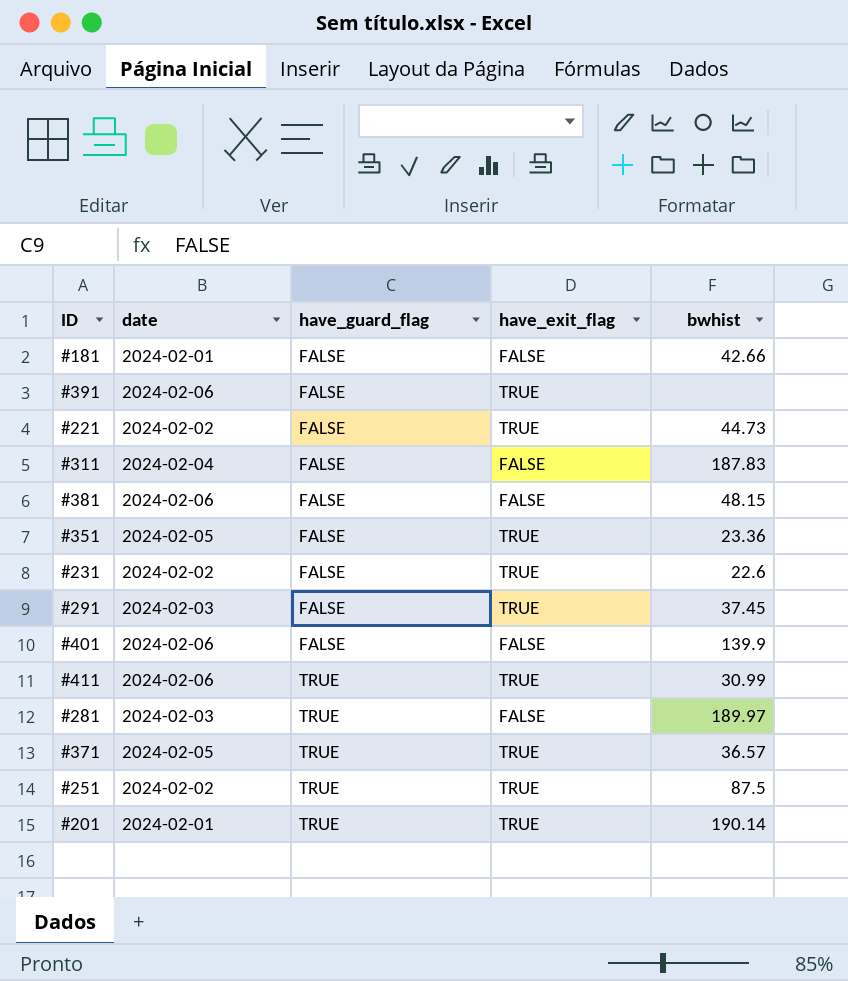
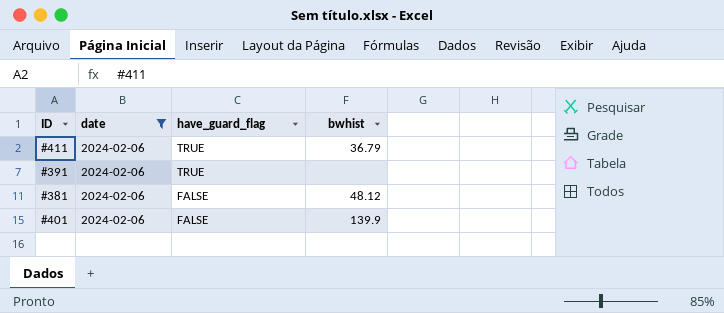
filter: none -> date = 2024-02-06
row order: have_guard_flag ascending -> have_guard_flag descending
column have_exit_flag | position: 4 -> none
#411 | bwhist: 30.99 -> 36.79
#391 | have_guard_flag: FALSE -> TRUE
#381 | bwhist: 48.15 -> 48.12

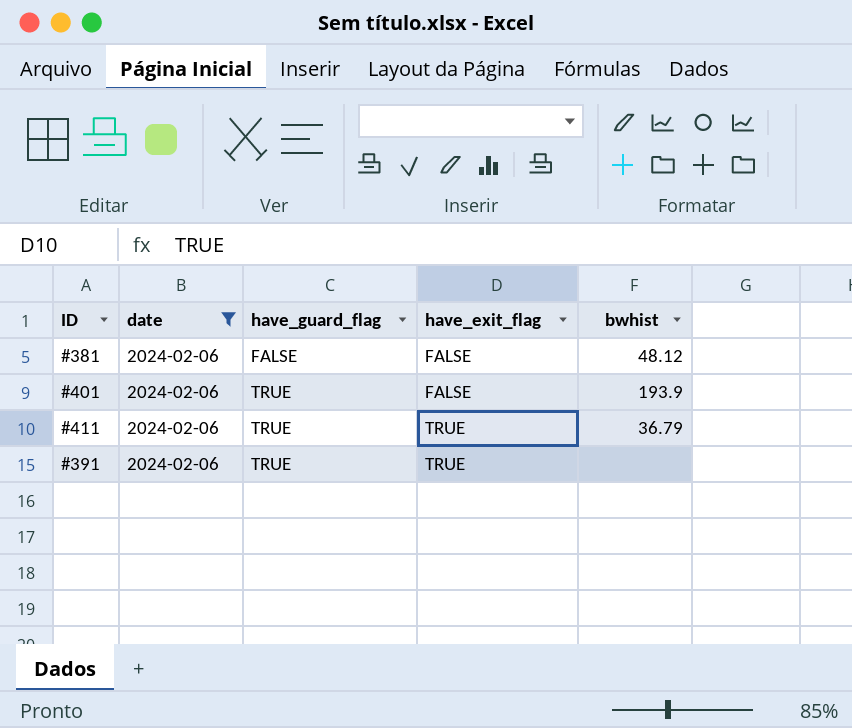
row order: have_guard_flag descending -> have_guard_flag ascending
column have_exit_flag | position: none -> 4
#401 | have_guard_flag: FALSE -> TRUE
#401 | bwhist: 139.9 -> 193.9

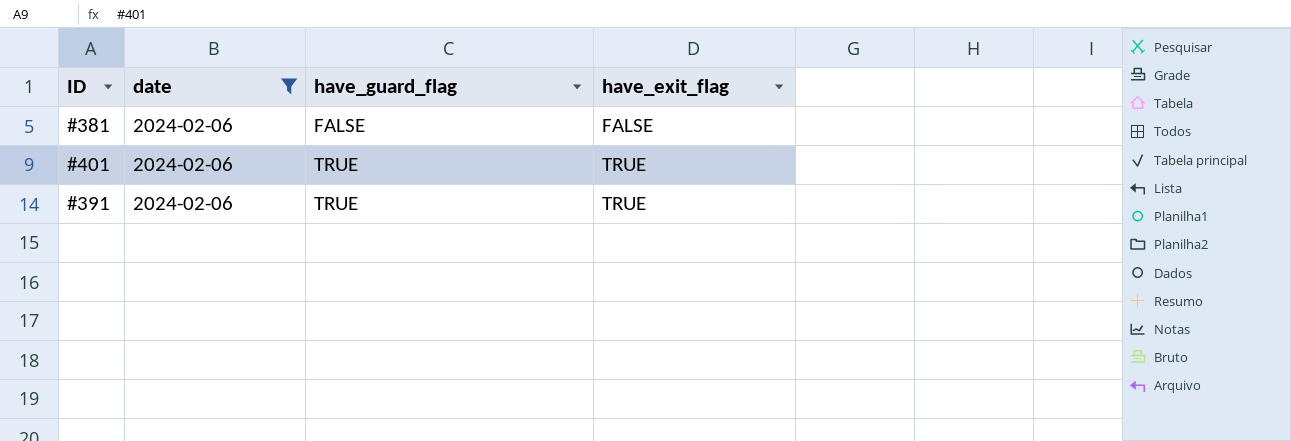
column bwhist | position: 5 -> none
row #411: 2024-02-06 | TRUE | TRUE | 36.79 -> none
#401 | have_exit_flag: FALSE -> TRUE

